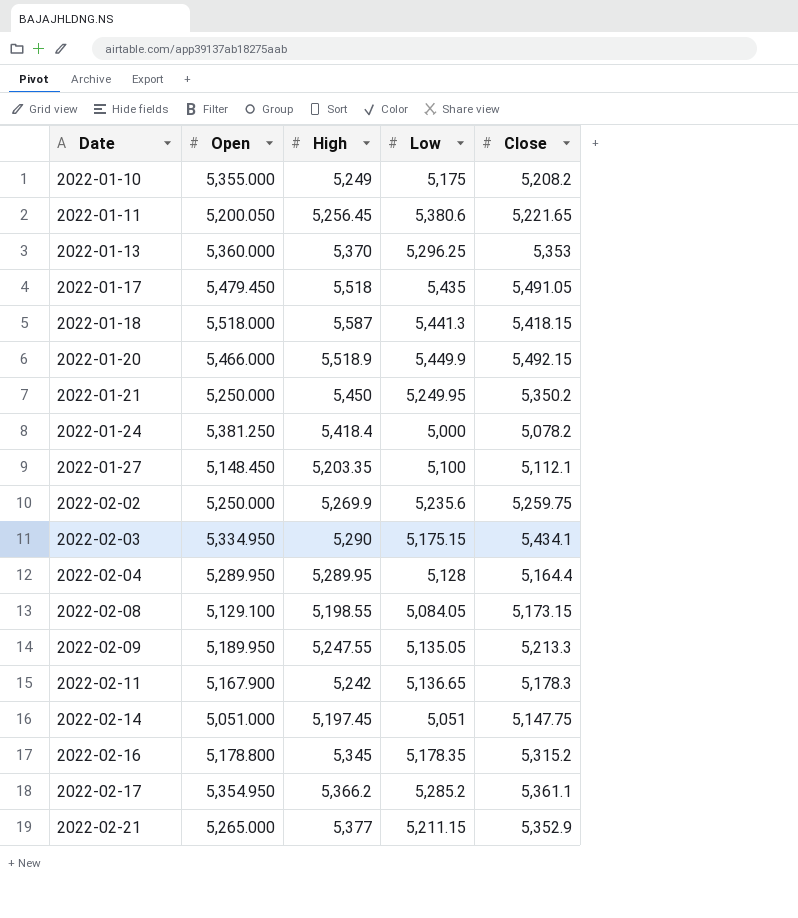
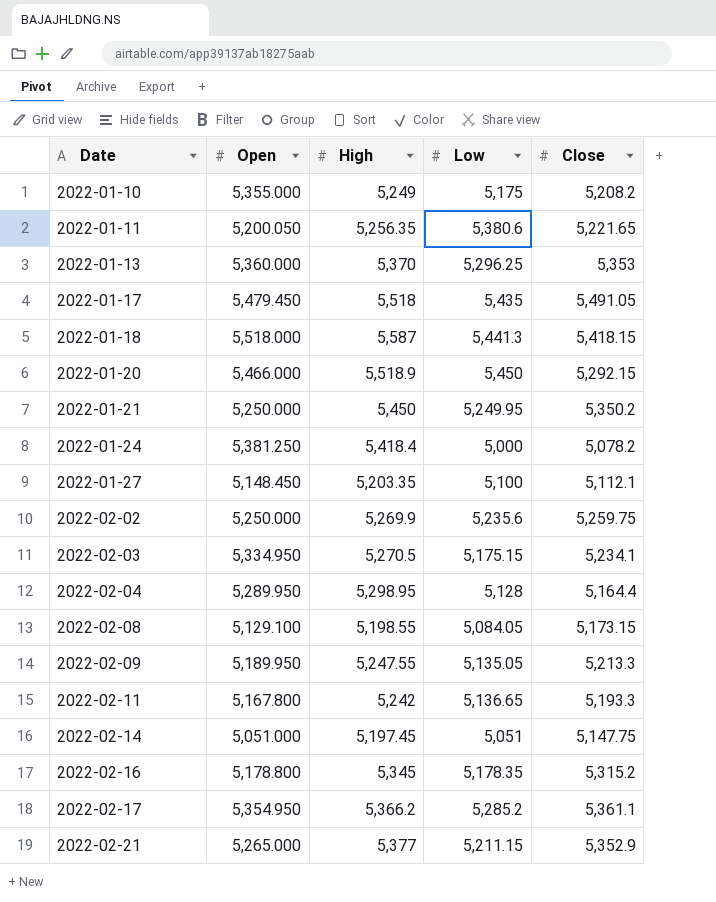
2022-01-11 | High: 5,256.45 -> 5,256.35
2022-01-20 | Low: 5,449.9 -> 5,450
2022-01-20 | Close: 5,492.15 -> 5,292.15
2022-02-03 | High: 5,290 -> 5,270.5
2022-02-03 | Close: 5,434.1 -> 5,234.1
2022-02-04 | High: 5,289.95 -> 5,298.95
2022-02-11 | Open: 5,167.900 -> 5,167.800
2022-02-11 | Close: 5,178.3 -> 5,193.3

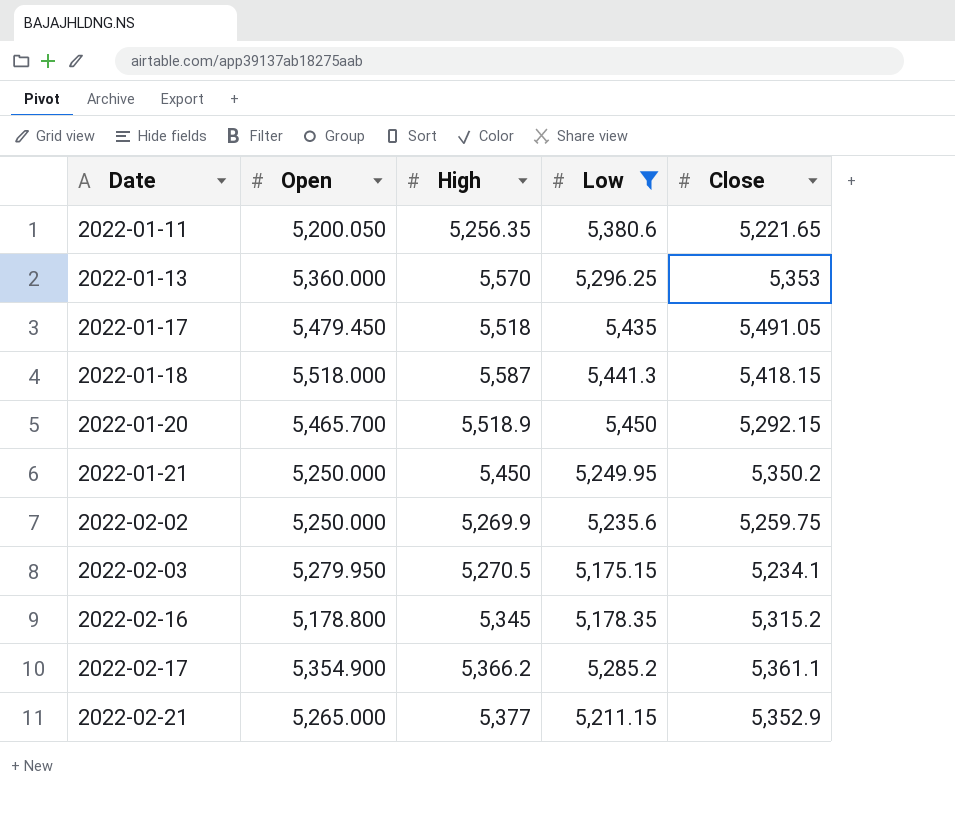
filter: none -> Low >= 5,175.15
2022-01-13 | High: 5,370 -> 5,570
2022-01-20 | Open: 5,466.000 -> 5,465.700
2022-02-03 | Open: 5,334.950 -> 5,279.950
2022-02-17 | Open: 5,354.950 -> 5,354.900

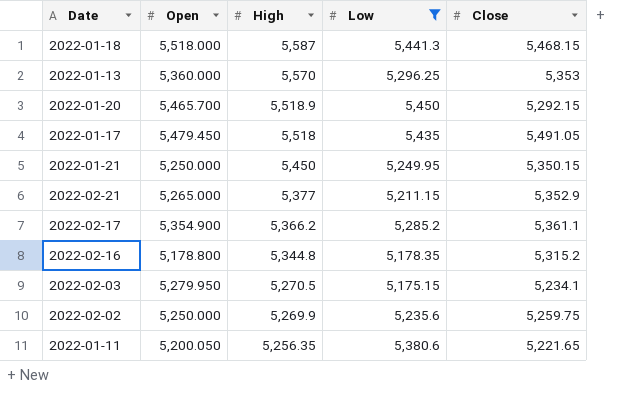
row order: Date ascending -> High descending
2022-01-18 | Close: 5,418.15 -> 5,468.15
2022-01-21 | Close: 5,350.2 -> 5,350.15
2022-02-16 | High: 5,345 -> 5,344.8

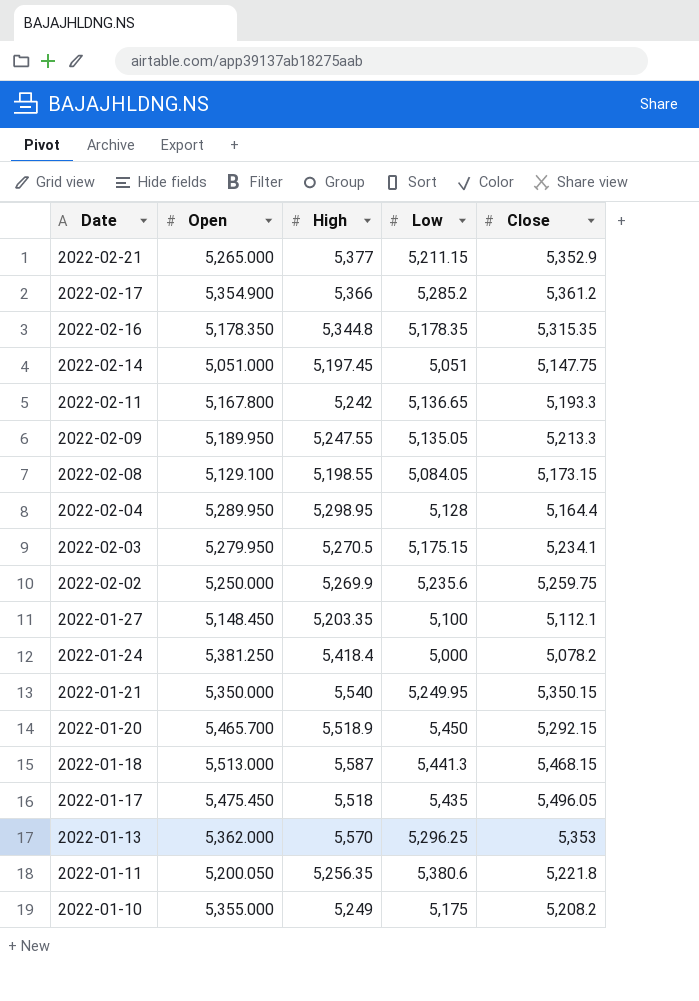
filter: Low >= 5,175.15 -> none
row order: High descending -> Date descending
2022-02-17 | High: 5,366.2 -> 5,366
2022-02-17 | Close: 5,361.1 -> 5,361.2
2022-02-16 | Open: 5,178.800 -> 5,178.350
2022-02-16 | Close: 5,315.2 -> 5,315.35
2022-01-21 | Open: 5,250.000 -> 5,350.000
2022-01-21 | High: 5,450 -> 5,540
2022-01-18 | Open: 5,518.000 -> 5,513.000
2022-01-17 | Open: 5,479.450 -> 5,475.450
2022-01-17 | Close: 5,491.05 -> 5,496.05
2022-01-13 | Open: 5,360.000 -> 5,362.000
2022-01-11 | Close: 5,221.65 -> 5,221.8

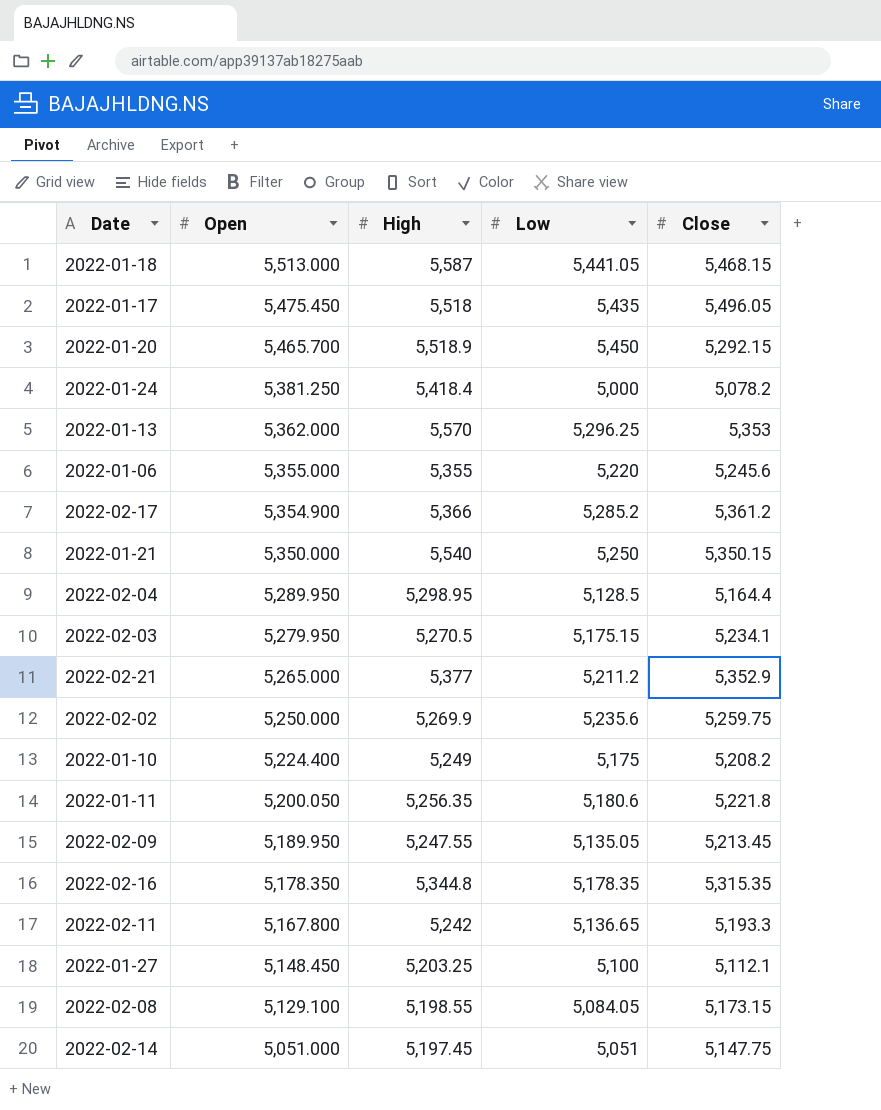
row order: Date descending -> Open descending
2022-01-18 | Low: 5,441.3 -> 5,441.05
row 2022-01-06: none -> 5,355.000 | 5,355 | 5,220 | 5,245.6
2022-01-21 | Low: 5,249.95 -> 5,250
2022-02-04 | Low: 5,128 -> 5,128.5
2022-02-21 | Low: 5,211.15 -> 5,211.2
2022-01-10 | Open: 5,355.000 -> 5,224.400
2022-01-11 | Low: 5,380.6 -> 5,180.6
2022-02-09 | Close: 5,213.3 -> 5,213.45
2022-01-27 | High: 5,203.35 -> 5,203.25

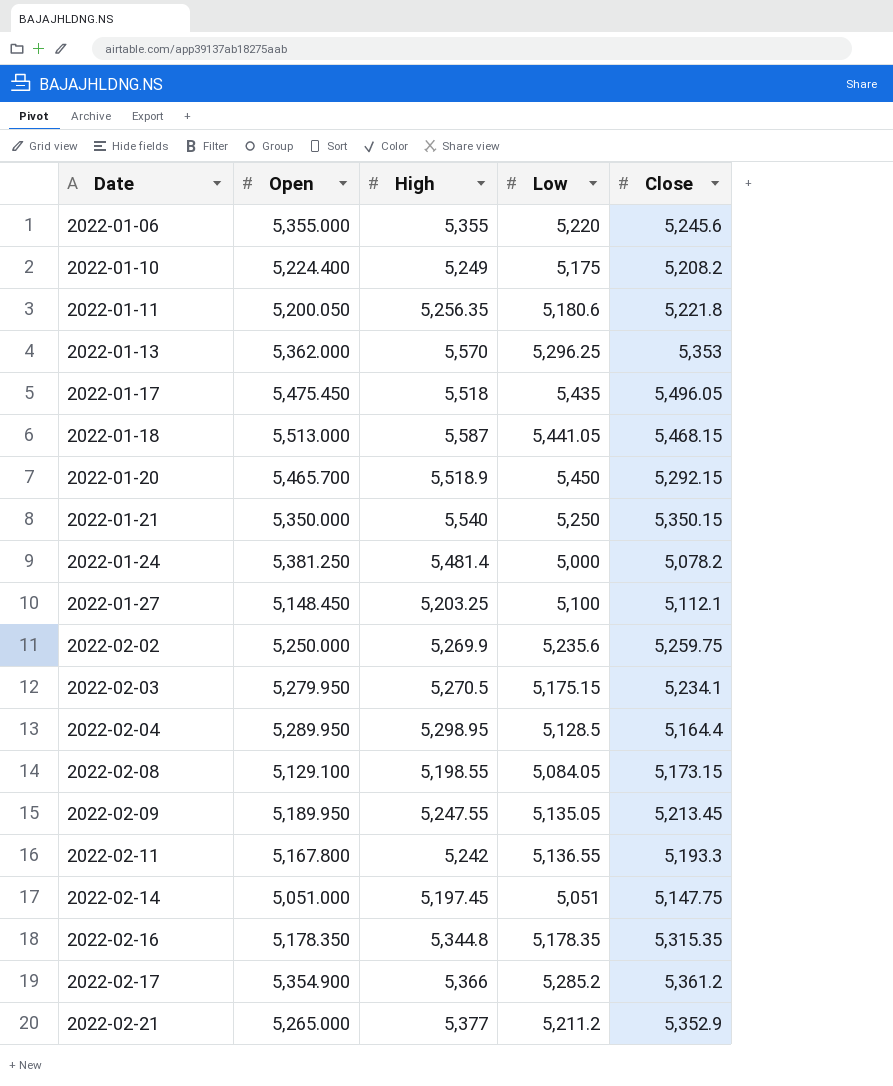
row order: Open descending -> Date ascending
2022-01-24 | High: 5,418.4 -> 5,481.4
2022-02-11 | Low: 5,136.65 -> 5,136.55

